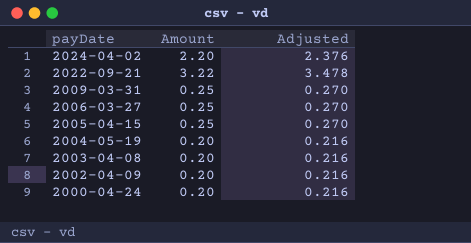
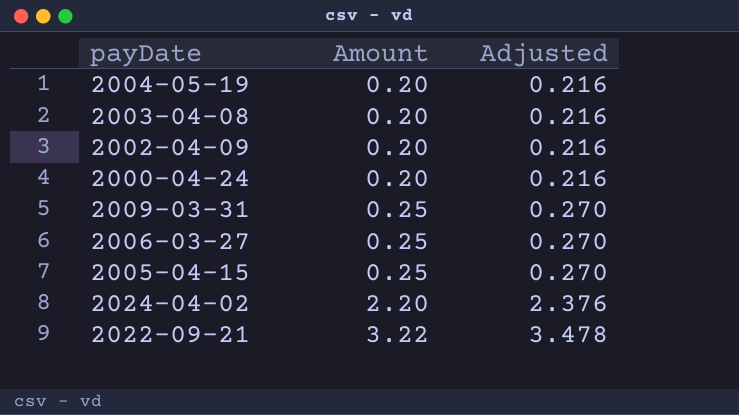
row order: payDate descending -> Amount ascending

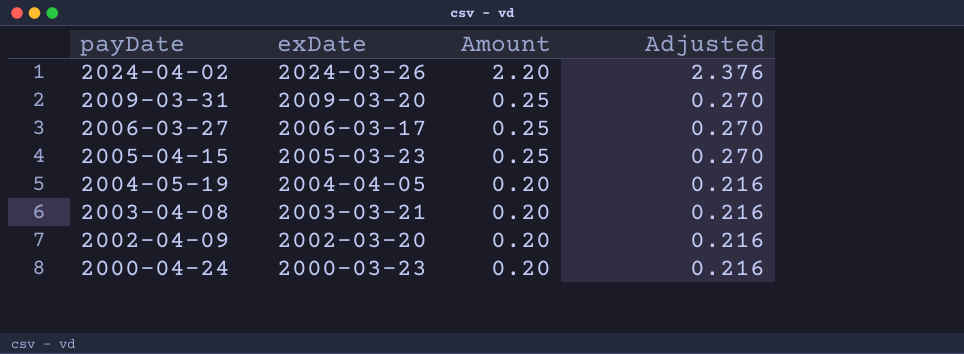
row order: Amount ascending -> payDate descending
column exDate | position: none -> 2
row 2022-09-21: 3.22 | 3.478 -> none

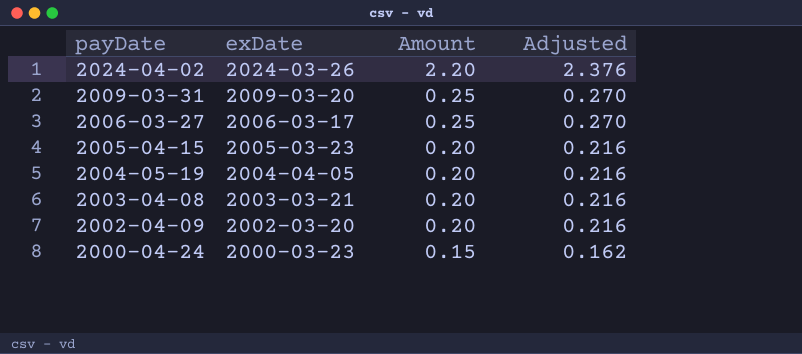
2005-04-15 | Amount: 0.25 -> 0.20
2005-04-15 | Adjusted: 0.270 -> 0.216
2000-04-24 | Amount: 0.20 -> 0.15
2000-04-24 | Adjusted: 0.216 -> 0.162

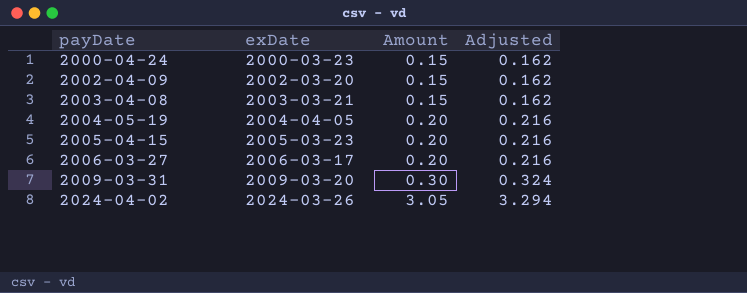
row order: payDate descending -> payDate ascending
2002-04-09 | Amount: 0.20 -> 0.15
2002-04-09 | Adjusted: 0.216 -> 0.162
2003-04-08 | Amount: 0.20 -> 0.15
2003-04-08 | Adjusted: 0.216 -> 0.162
2006-03-27 | Amount: 0.25 -> 0.20
2006-03-27 | Adjusted: 0.270 -> 0.216
2009-03-31 | Amount: 0.25 -> 0.30
2009-03-31 | Adjusted: 0.270 -> 0.324
2024-04-02 | Amount: 2.20 -> 3.05
2024-04-02 | Adjusted: 2.376 -> 3.294

